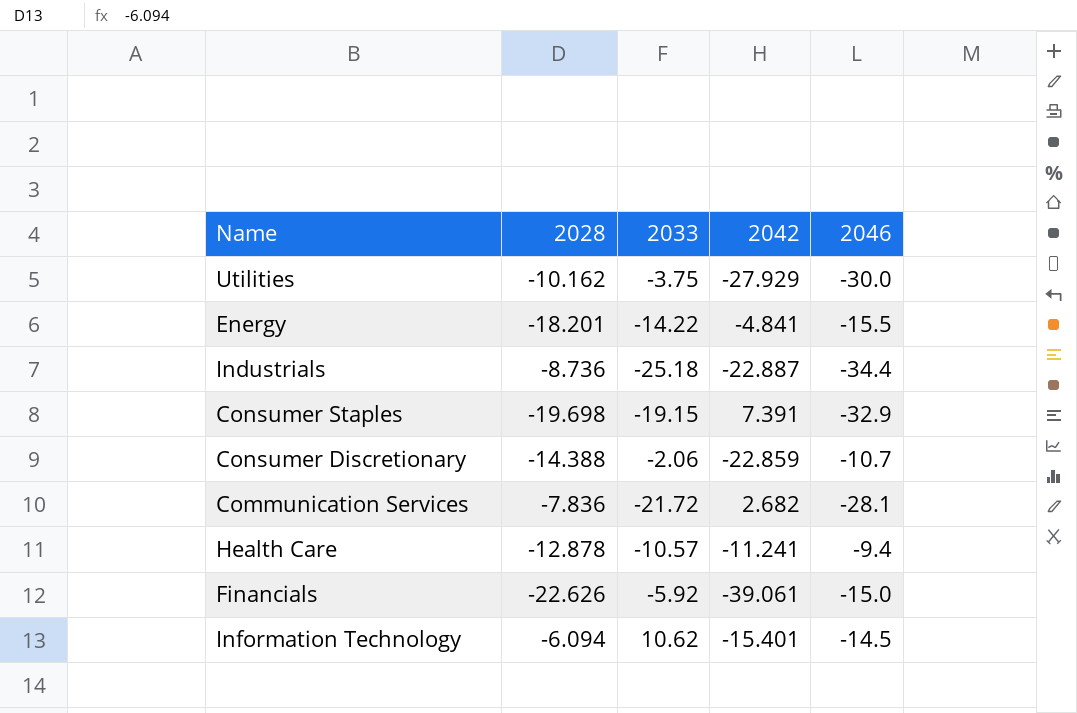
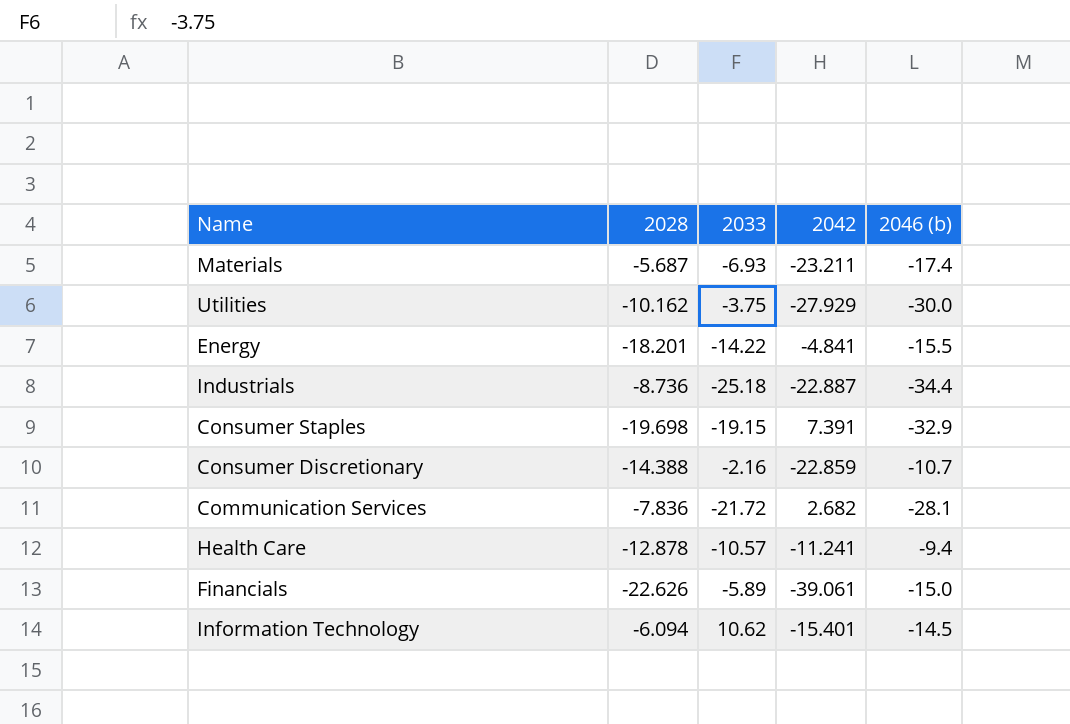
column name: 2046 -> 2046 (b)
row Materials: none -> -5.687 | -6.93 | -23.211 | -17.4
Consumer Discretionary | 2033: -2.06 -> -2.16
Financials | 2033: -5.92 -> -5.89

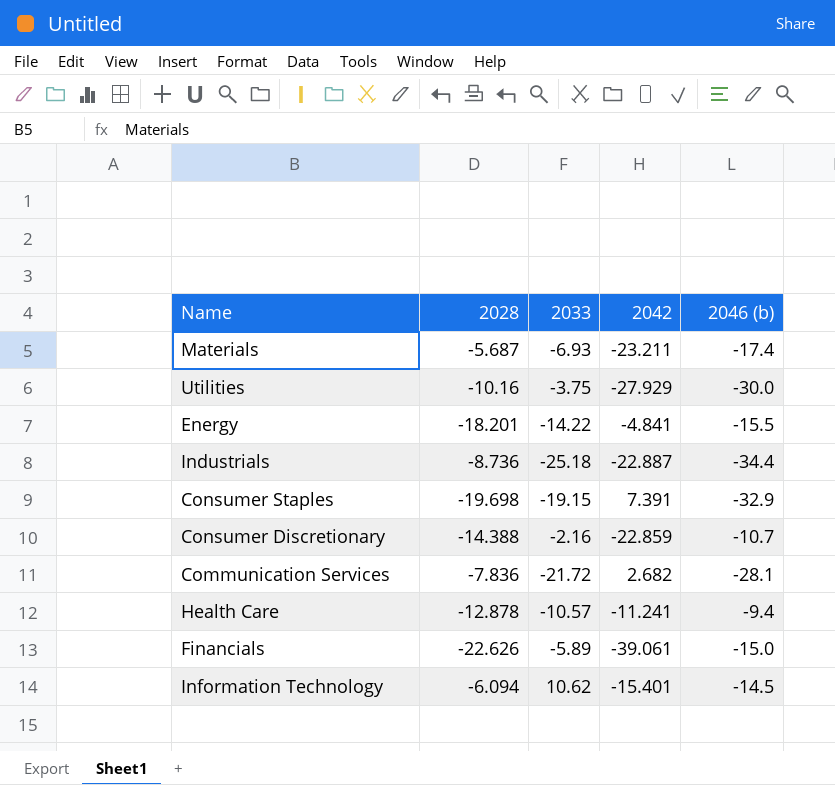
Utilities | 2028: -10.162 -> -10.16

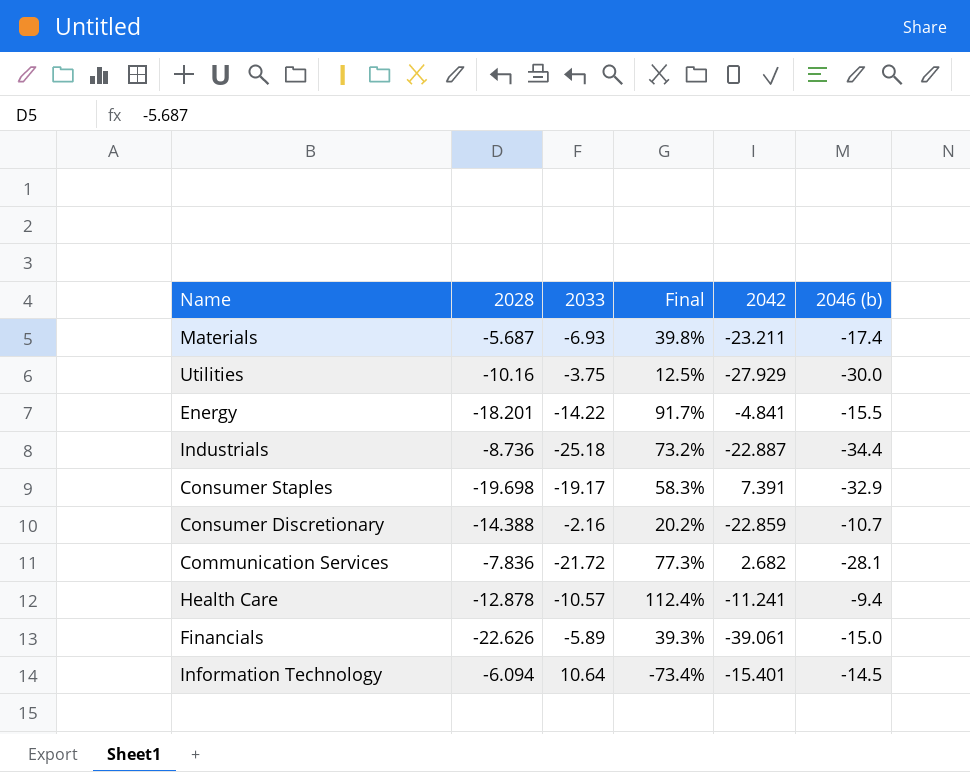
column Final | formula: none -> [2033] / [2046 (b)]
Consumer Staples | 2033: -19.15 -> -19.17
Information Technology | 2033: 10.62 -> 10.64

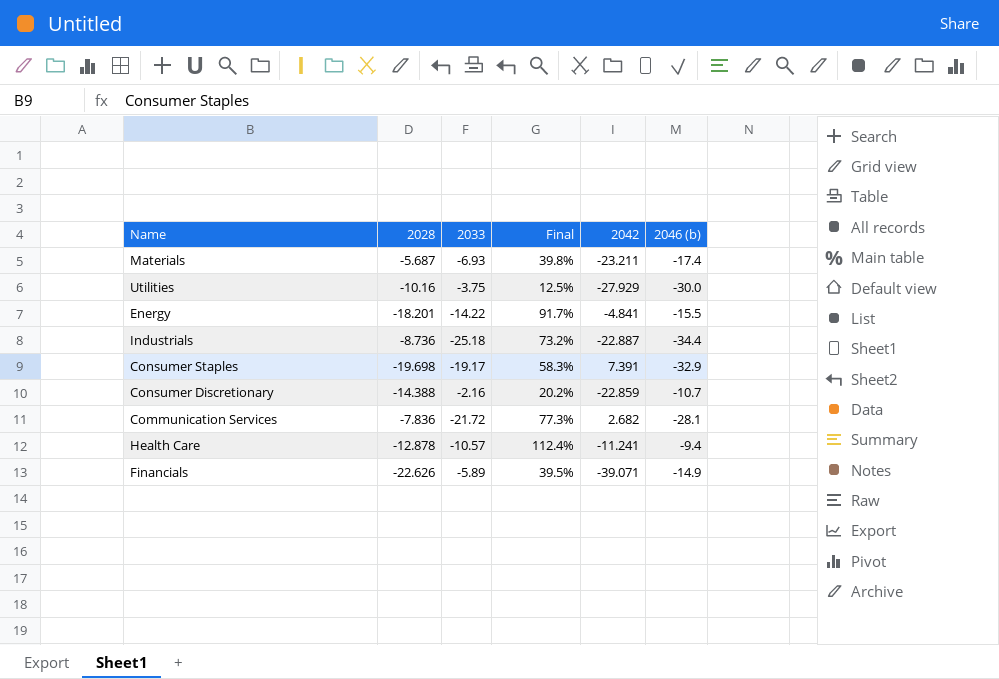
row Information Technology: -6.094 | 10.64 | -73.4% | -15.401 | -14.5 -> none
Financials | Final: 39.3% -> 39.5%
Financials | 2042: -39.061 -> -39.071
Financials | 2046 (b): -15.0 -> -14.9

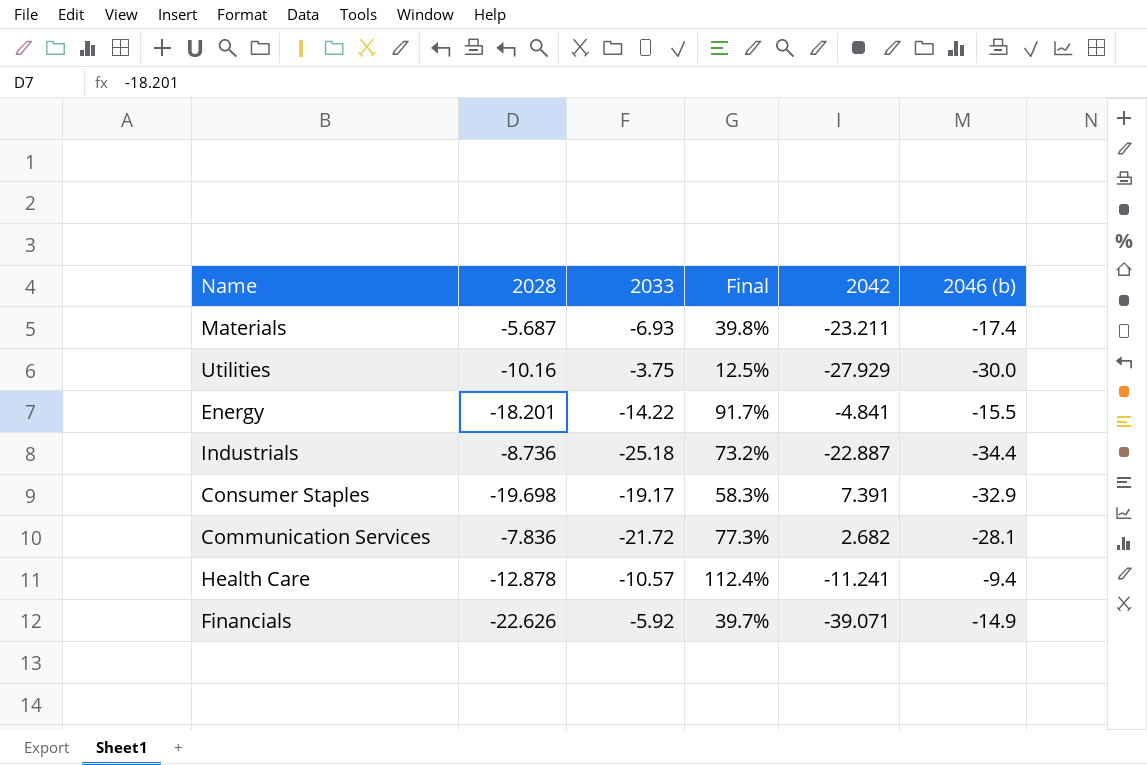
row Consumer Discretionary: -14.388 | -2.16 | 20.2% | -22.859 | -10.7 -> none
Financials | 2033: -5.89 -> -5.92
Financials | Final: 39.5% -> 39.7%

